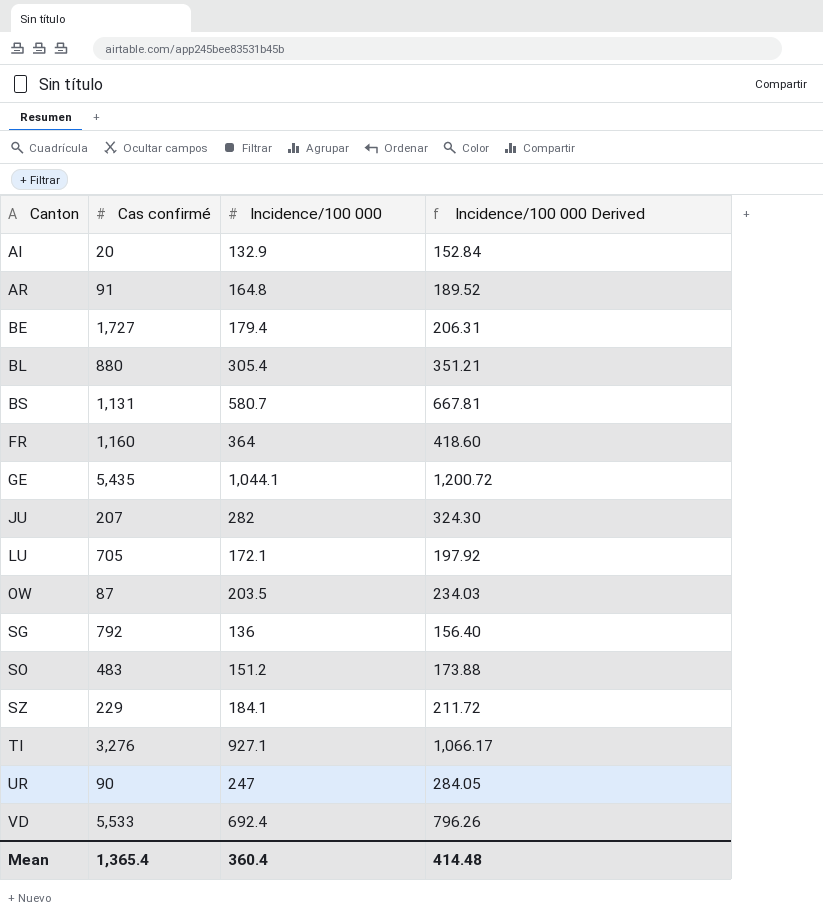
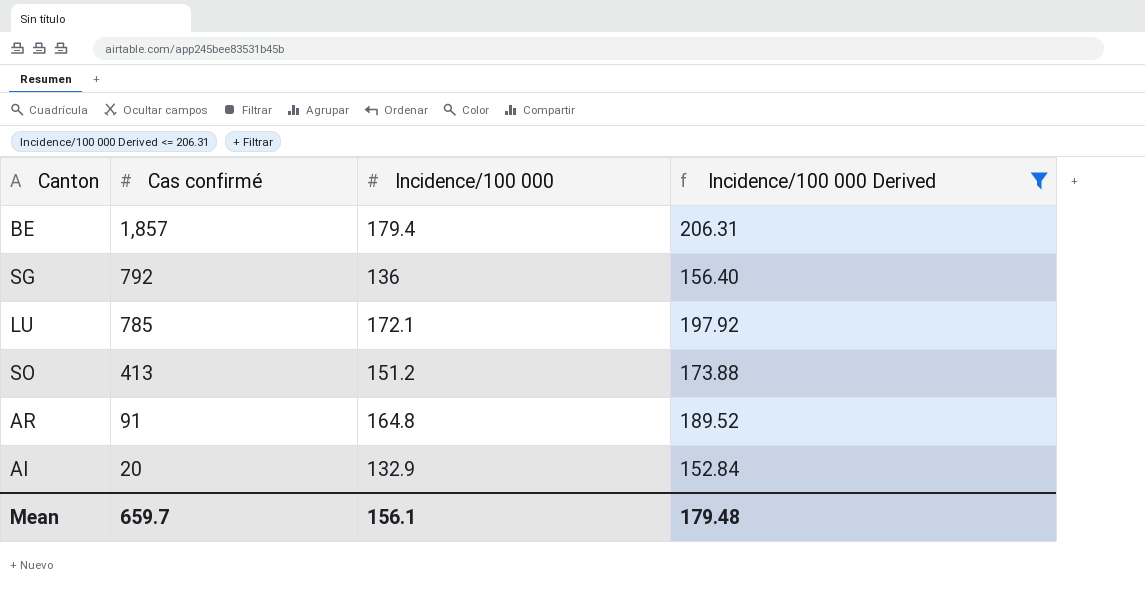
filter: none -> Incidence/100 000 Derived <= 206.31
row order: Canton ascending -> Cas confirmé descending
BE | Cas confirmé: 1,727 -> 1,857
LU | Cas confirmé: 705 -> 785
SO | Cas confirmé: 483 -> 413
Mean | Cas confirmé: 1,365.4 -> 659.7
Mean | Incidence/100 000: 360.4 -> 156.1
Mean | Incidence/100 000 Derived: 414.48 -> 179.48

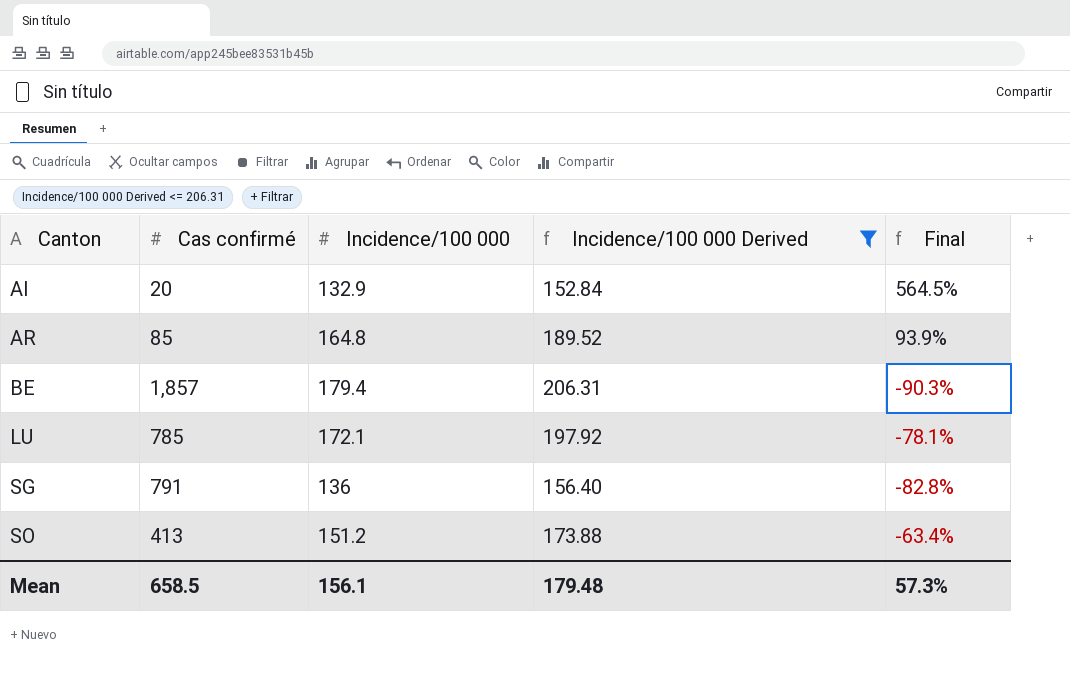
row order: Cas confirmé descending -> Canton ascending
column Final | formula: none -> ([Incidence/100 000] - [Cas confirmé]) / [Cas confirmé]
AR | Cas confirmé: 91 -> 85
SG | Cas confirmé: 792 -> 791
Mean | Cas confirmé: 659.7 -> 658.5

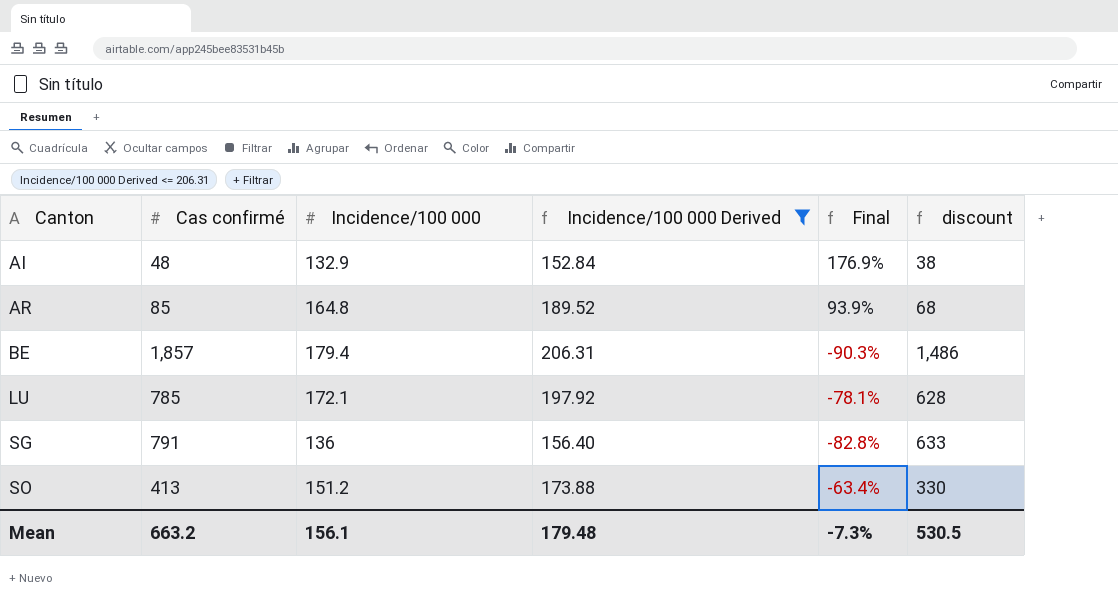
column discount | formula: none -> [Cas confirmé] * 0.8
AI | Cas confirmé: 20 -> 48
AI | Final: 564.5% -> 176.9%
Mean | Cas confirmé: 658.5 -> 663.2
Mean | Final: 57.3% -> -7.3%

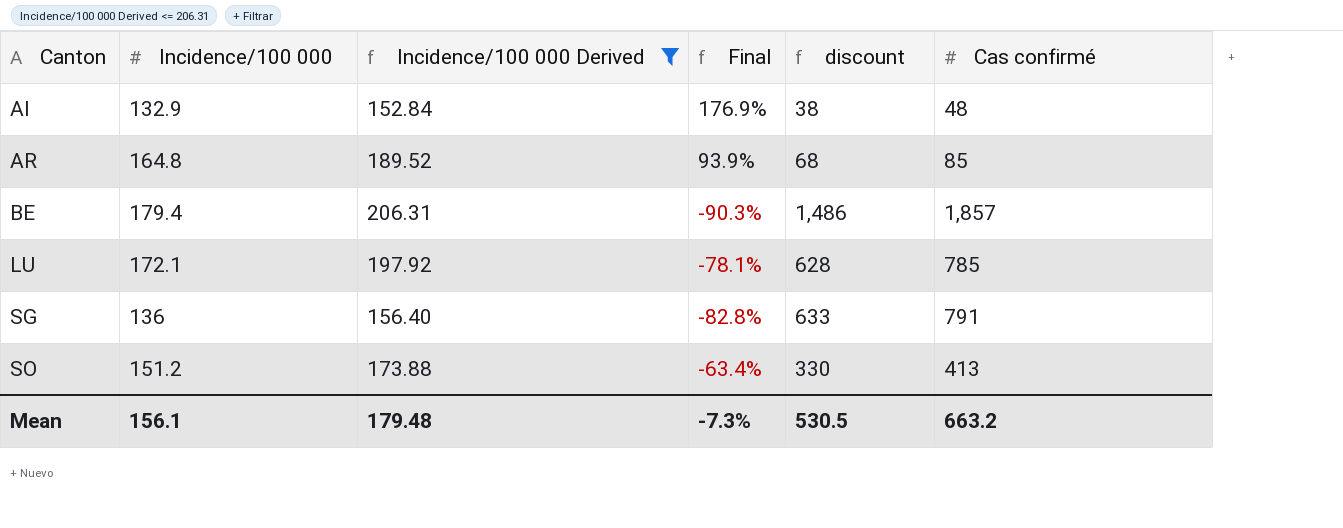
column Cas confirmé | position: 2 -> 6

